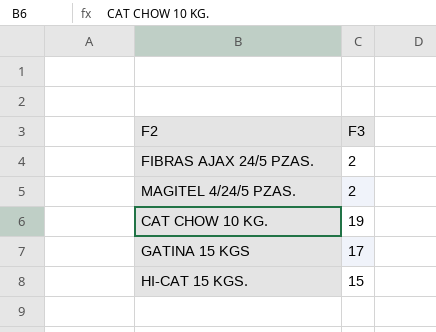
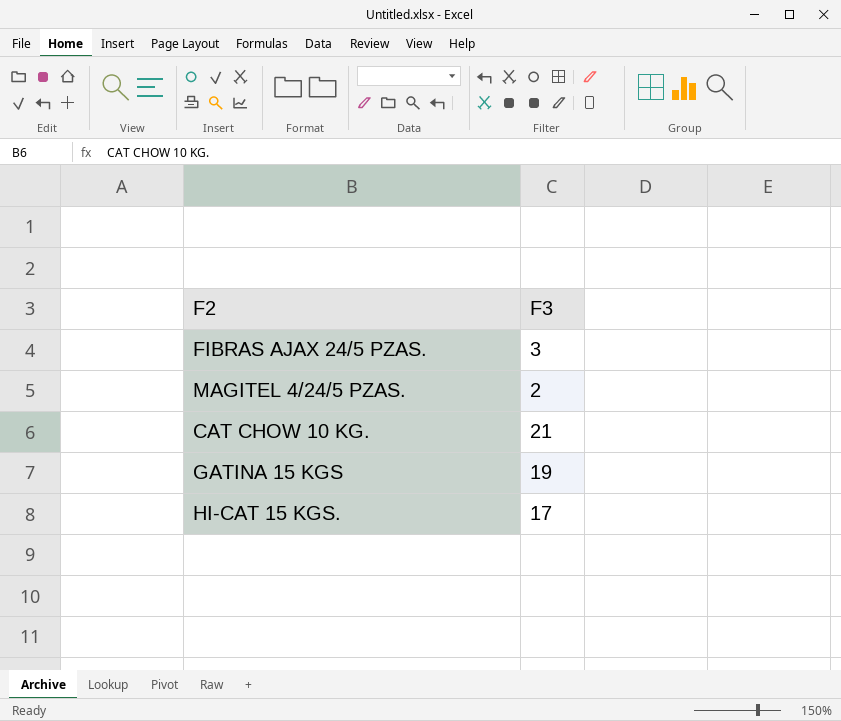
FIBRAS AJAX 24/5 PZAS. | F3: 2 -> 3
CAT CHOW 10 KG. | F3: 19 -> 21
GATINA 15 KGS | F3: 17 -> 19
HI-CAT 15 KGS. | F3: 15 -> 17

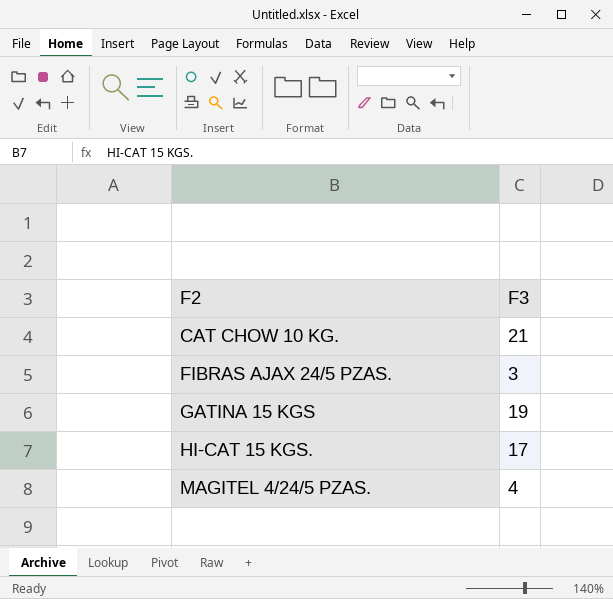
row order: none -> F2 ascending
MAGITEL 4/24/5 PZAS. | F3: 2 -> 4

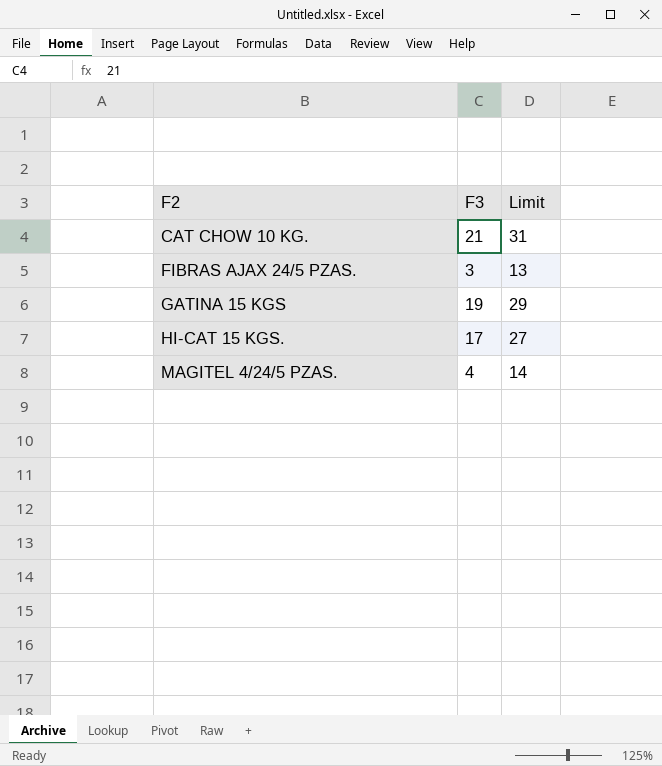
column Limit | formula: none -> [F3] + 10

